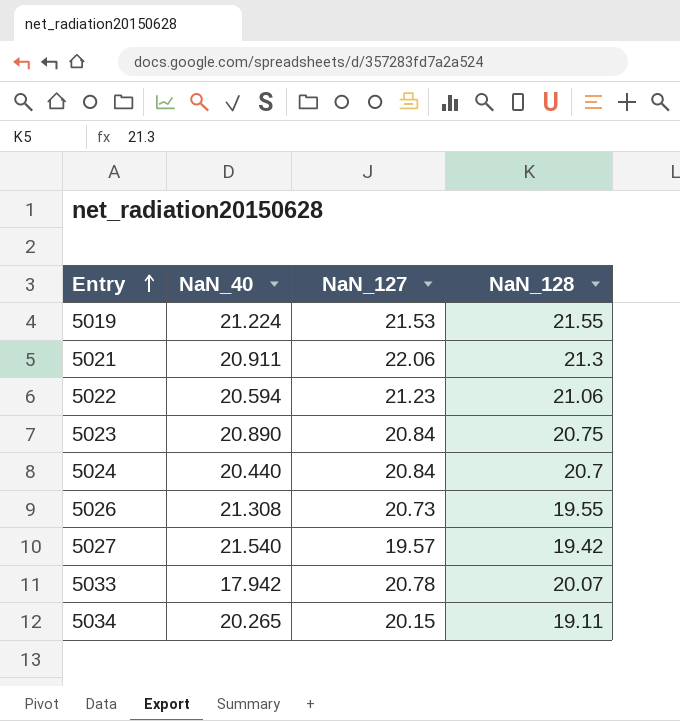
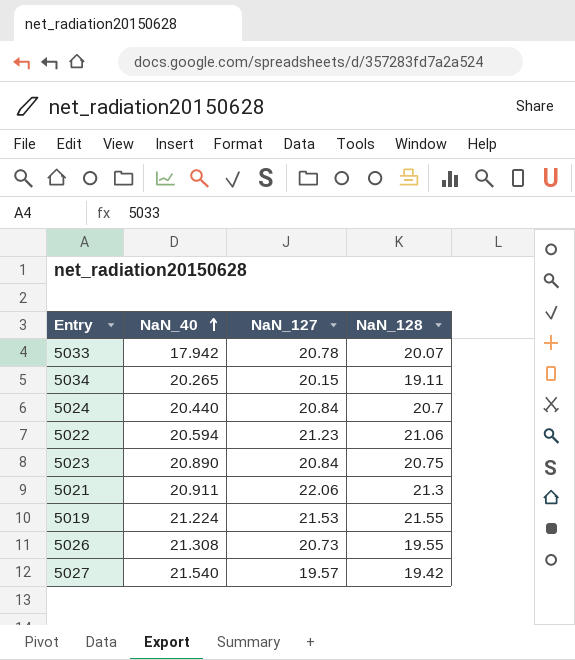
row order: Entry ascending -> NaN_40 ascending

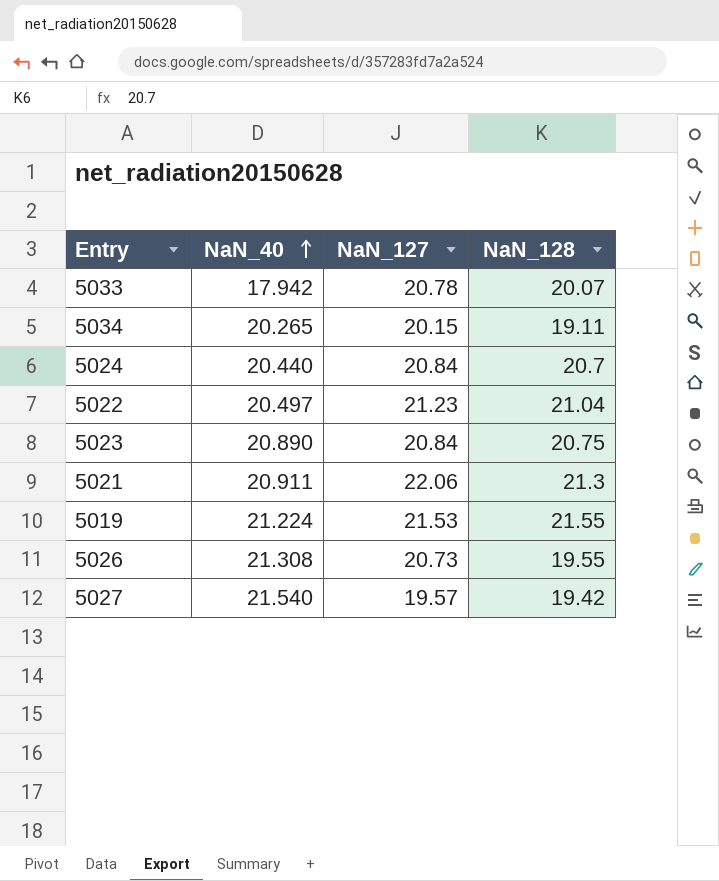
5022 | NaN_40: 20.594 -> 20.497
5022 | NaN_128: 21.06 -> 21.04

